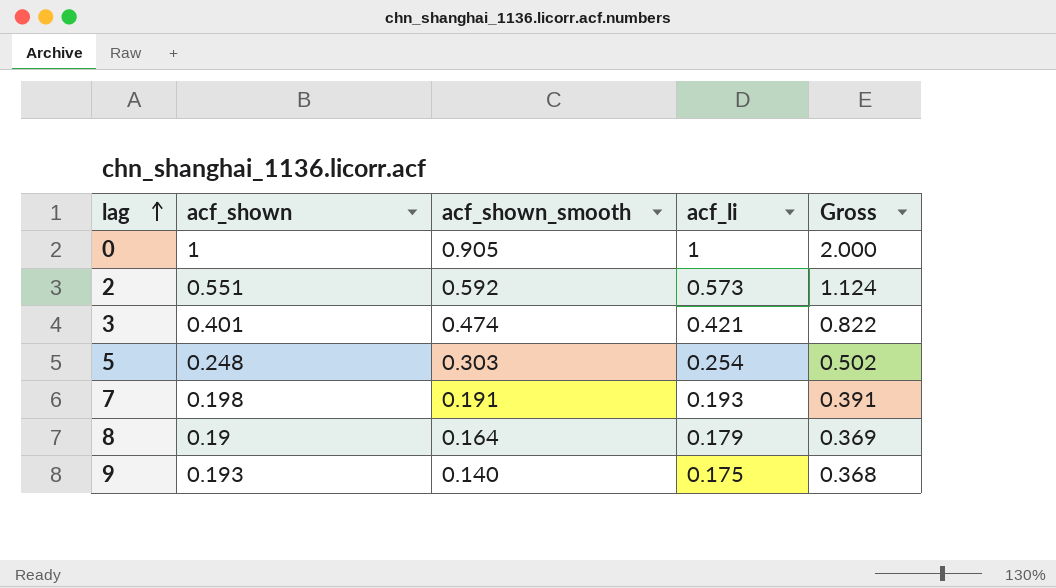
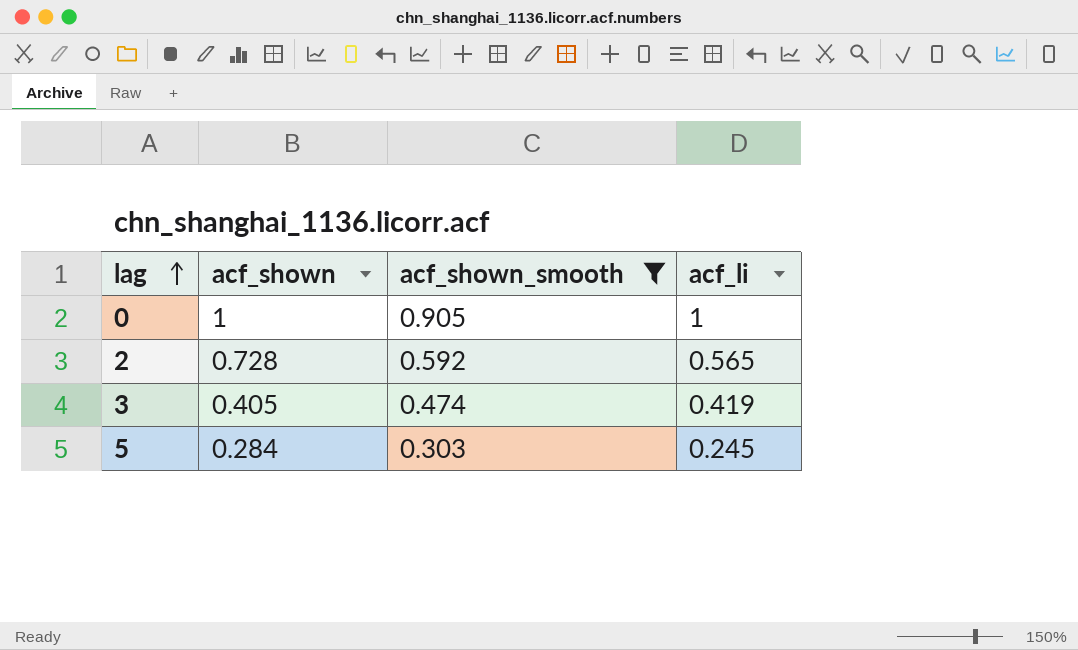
filter: none -> acf_shown_smooth >= 0.303
column Gross | formula: [acf_shown] + [acf_li] -> none
2 | acf_shown: 0.551 -> 0.728
2 | acf_li: 0.573 -> 0.565
3 | acf_shown: 0.401 -> 0.405
3 | acf_li: 0.421 -> 0.419
5 | acf_shown: 0.248 -> 0.284
5 | acf_li: 0.254 -> 0.245

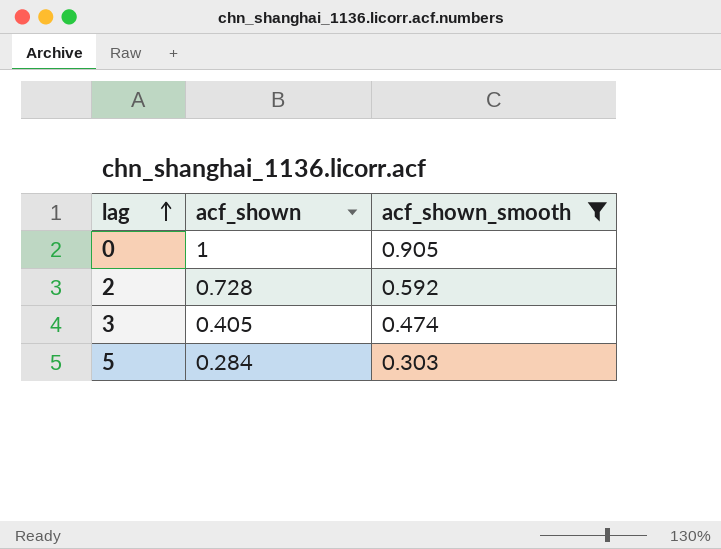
column acf_li | position: 4 -> none

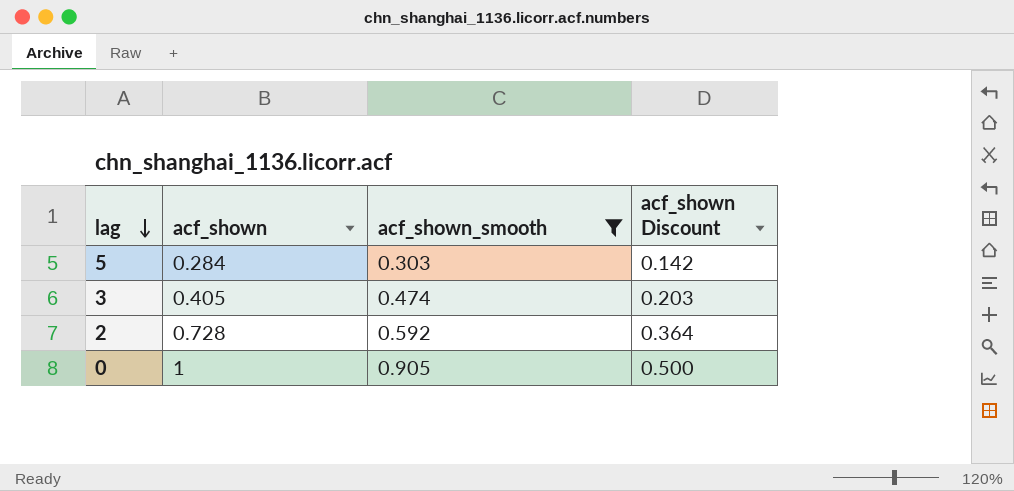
row order: lag ascending -> lag descending
column acf_shown Discount | formula: none -> [acf_shown] * 0.5

